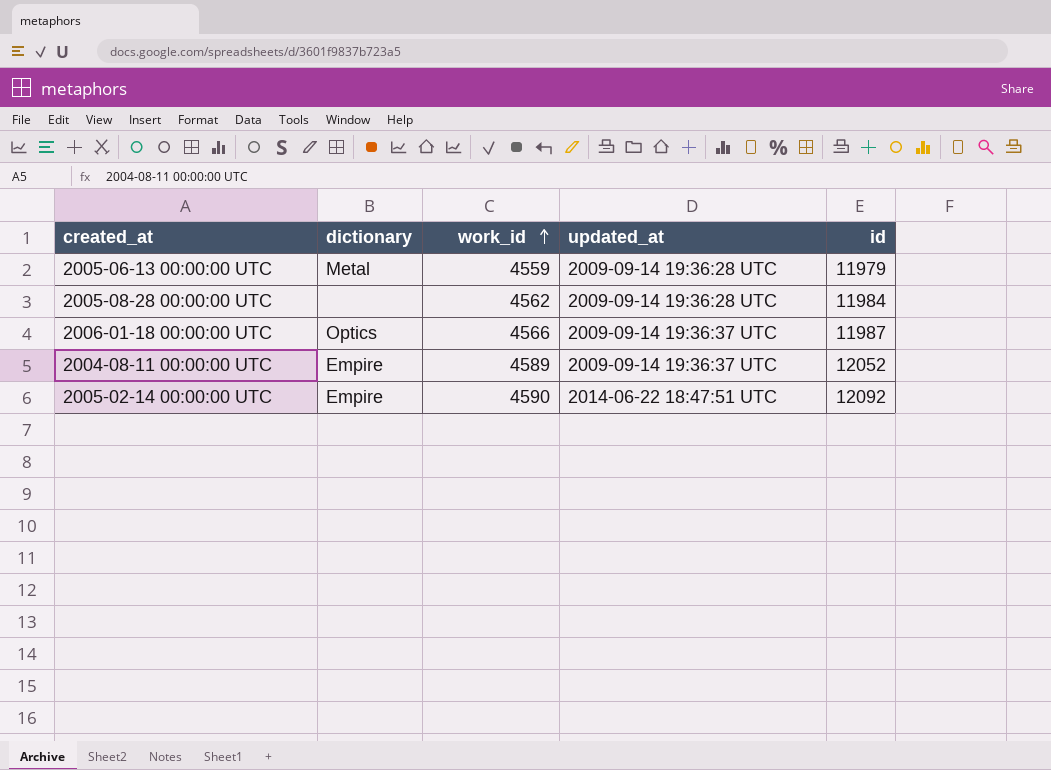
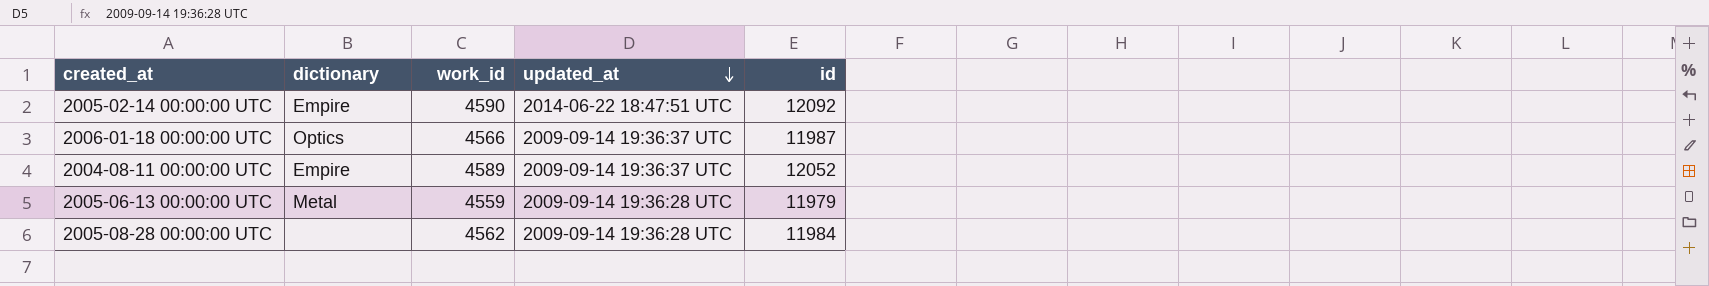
row order: work_id ascending -> updated_at descending

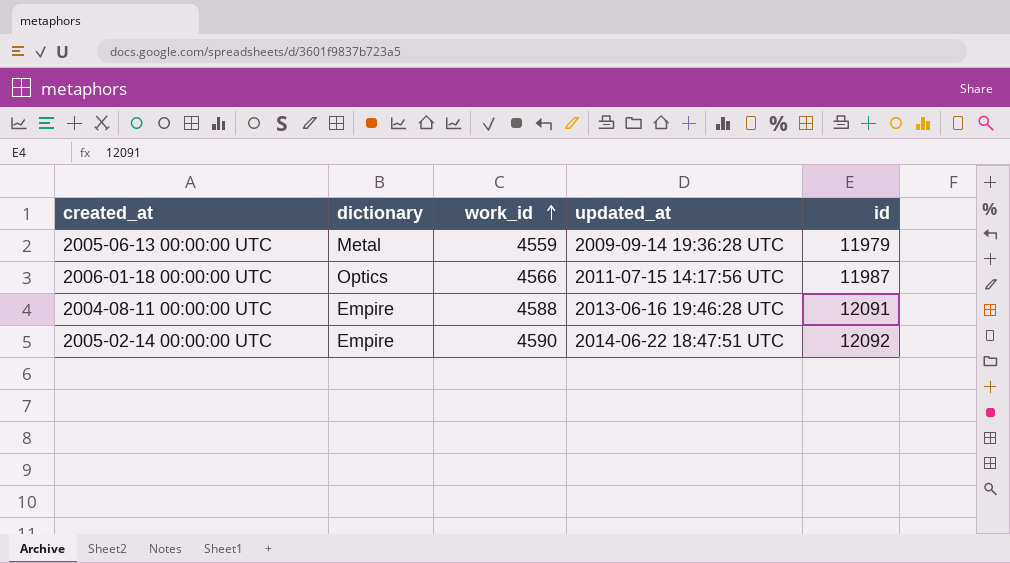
row order: updated_at descending -> work_id ascending
row 2005-08-28 00:00:00 UTC: none | 4562 | 2009-09-14 19:36:28 UTC | 11984 -> none
2006-01-18 00:00:00 UTC | updated_at: 2009-09-14 19:36:37 UTC -> 2011-07-15 14:17:56 UTC
2004-08-11 00:00:00 UTC | work_id: 4589 -> 4588
2004-08-11 00:00:00 UTC | updated_at: 2009-09-14 19:36:37 UTC -> 2013-06-16 19:46:28 UTC
2004-08-11 00:00:00 UTC | id: 12052 -> 12091

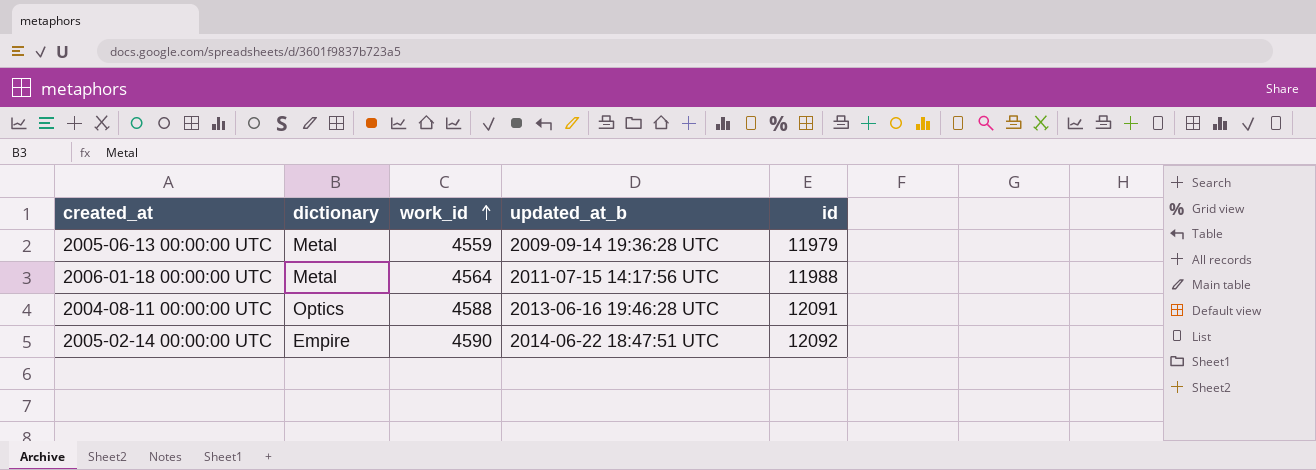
column name: updated_at -> updated_at_b
2006-01-18 00:00:00 UTC | dictionary: Optics -> Metal
2006-01-18 00:00:00 UTC | work_id: 4566 -> 4564
2006-01-18 00:00:00 UTC | id: 11987 -> 11988
2004-08-11 00:00:00 UTC | dictionary: Empire -> Optics

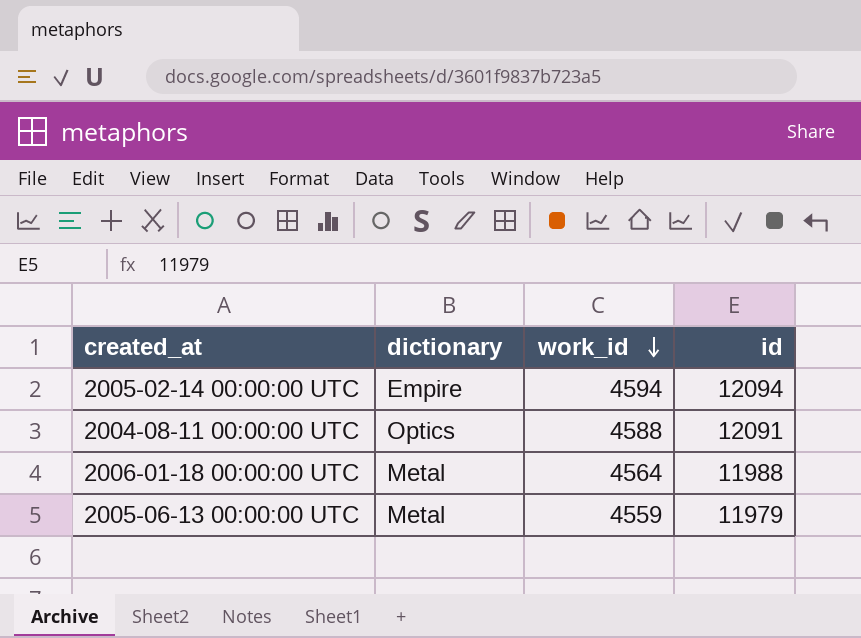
row order: work_id ascending -> work_id descending
column updated_at_b | position: 4 -> none
2005-02-14 00:00:00 UTC | work_id: 4590 -> 4594
2005-02-14 00:00:00 UTC | id: 12092 -> 12094

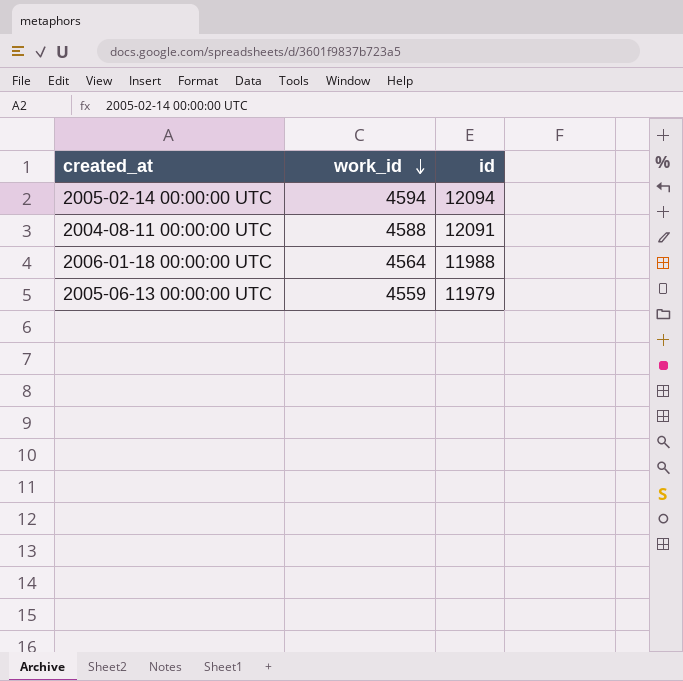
column dictionary | position: 2 -> none

